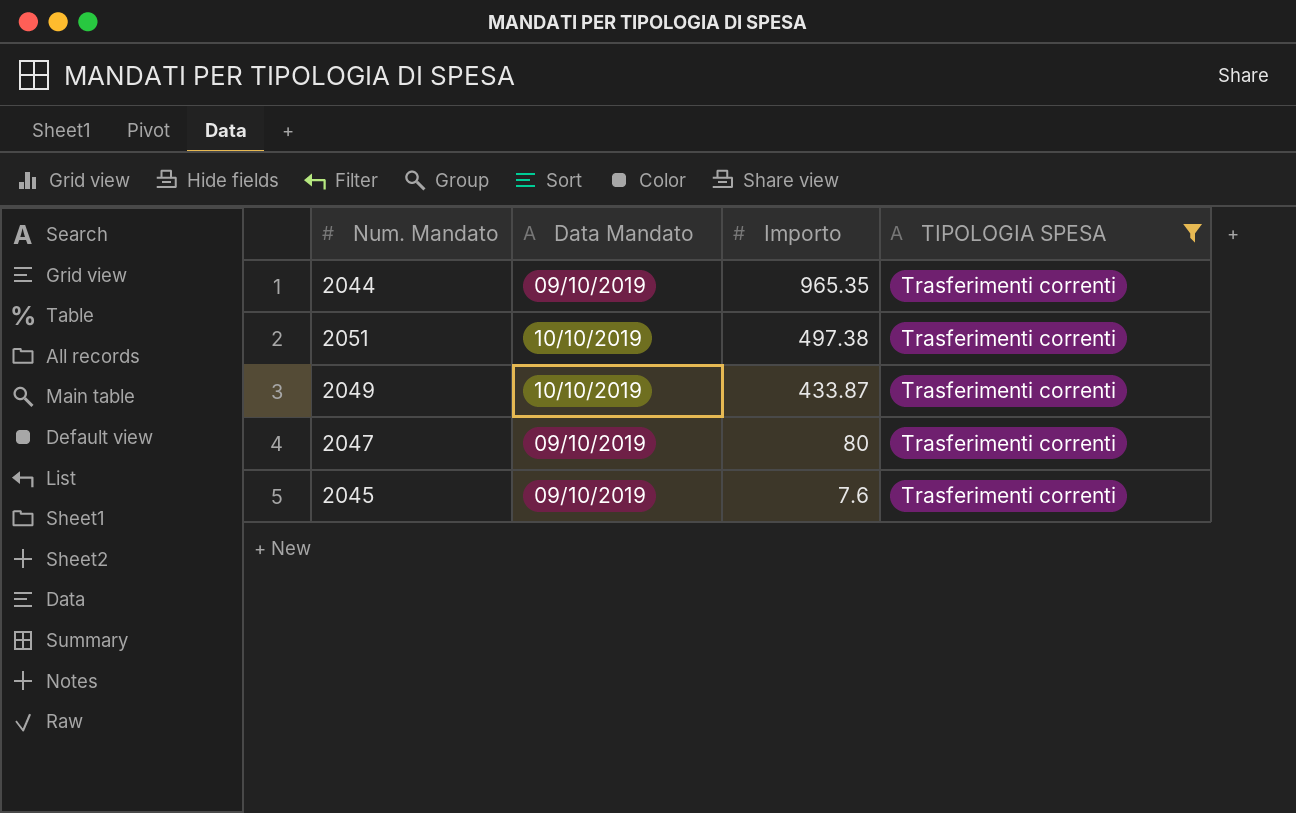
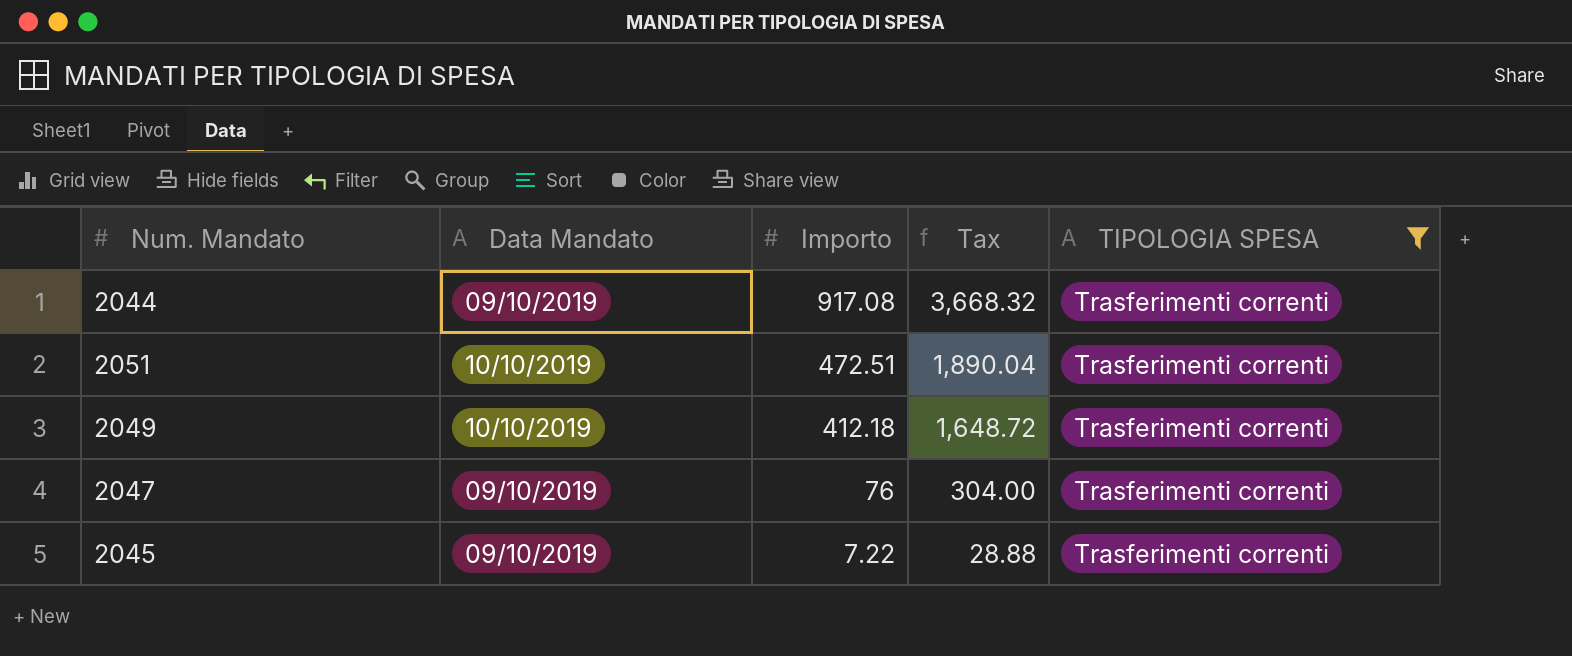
column Tax | formula: none -> [Importo] * 4
2044 | Importo: 965.35 -> 917.08
2051 | Importo: 497.38 -> 472.51
2049 | Importo: 433.87 -> 412.18
2047 | Importo: 80 -> 76
2045 | Importo: 7.6 -> 7.22

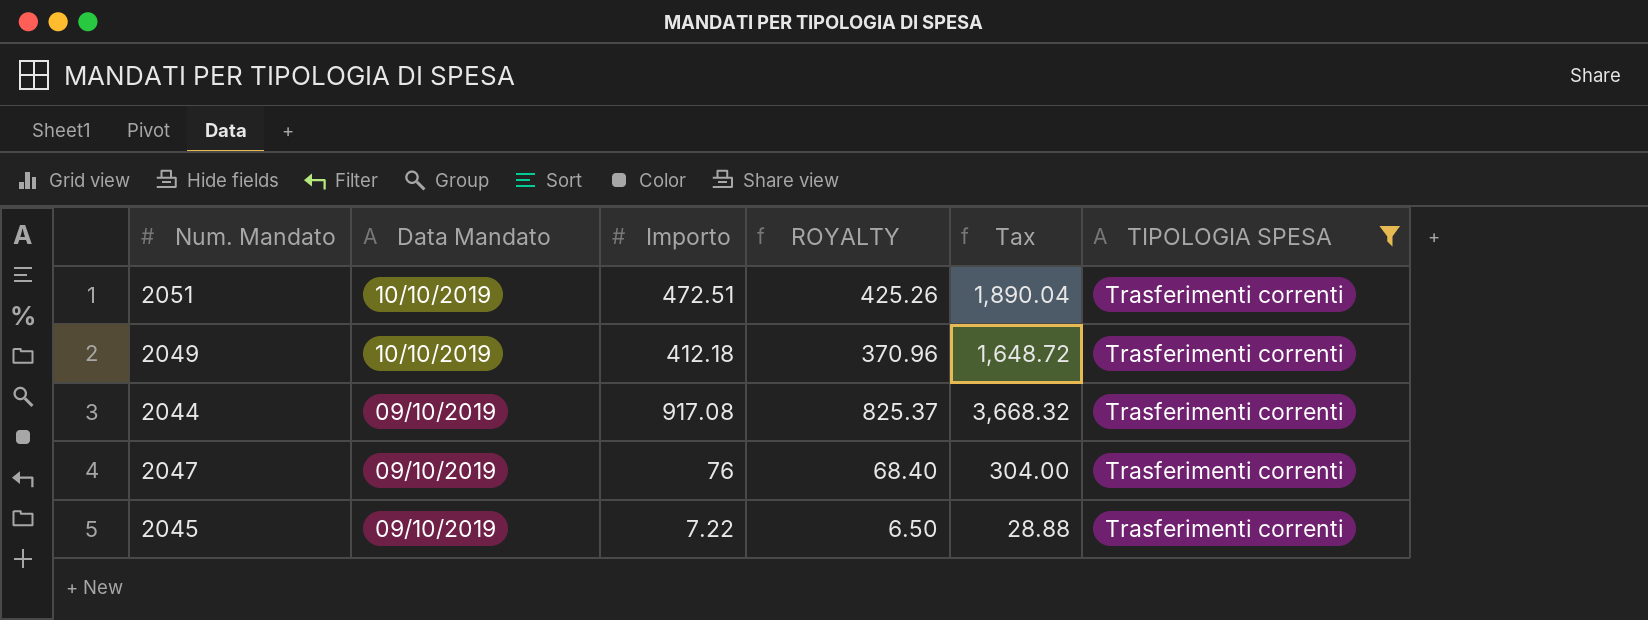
row order: Importo descending -> Data Mandato descending
column ROYALTY | formula: none -> [Importo] * 0.9

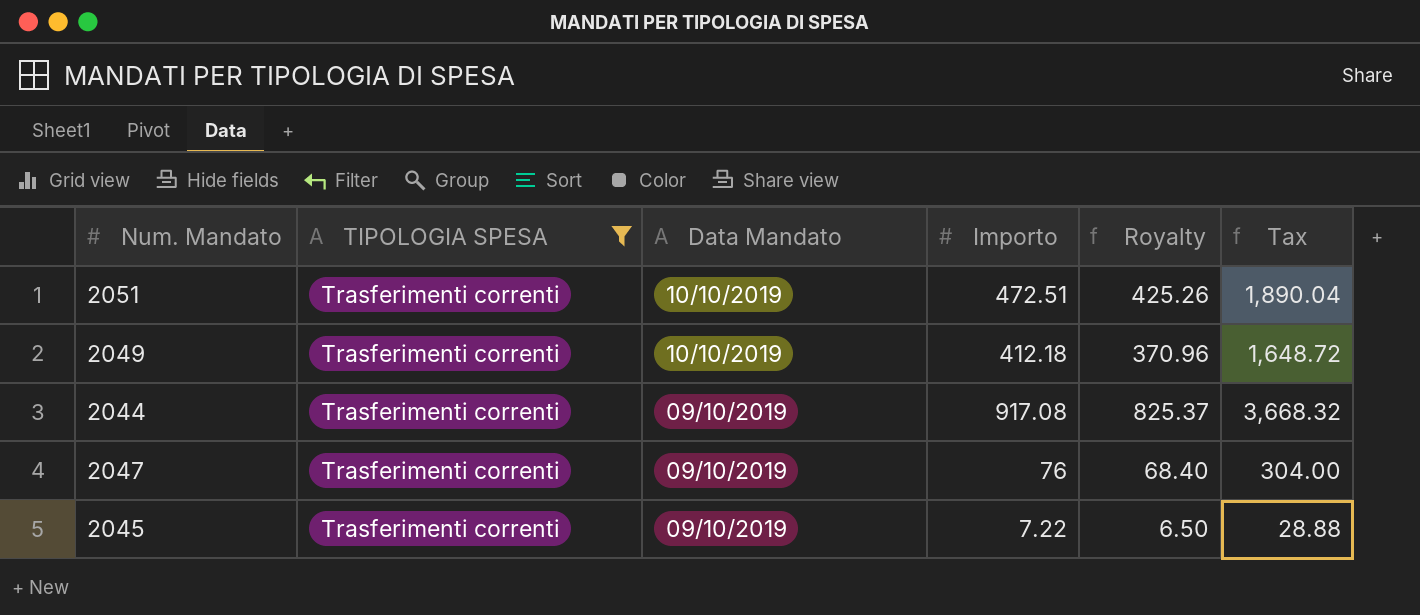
column TIPOLOGIA SPESA | position: 6 -> 2
column name: ROYALTY -> Royalty

